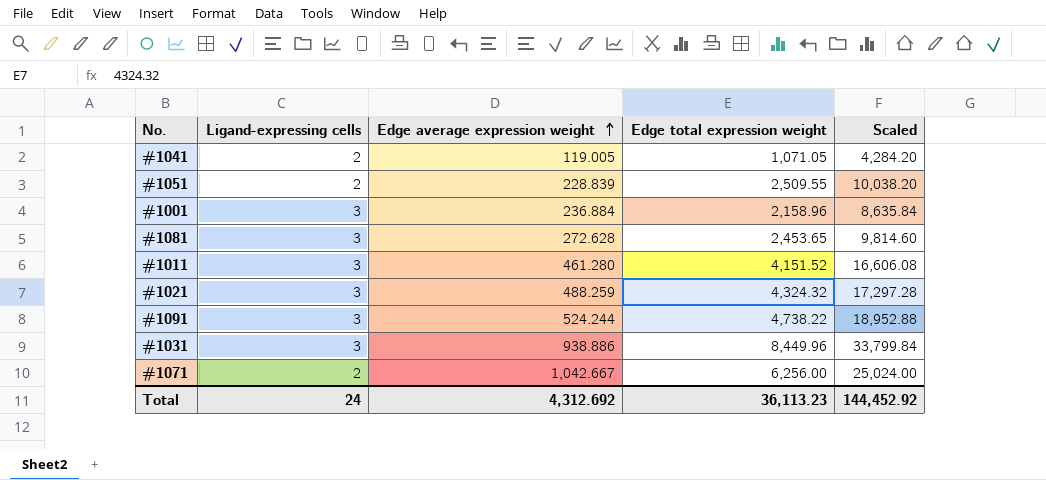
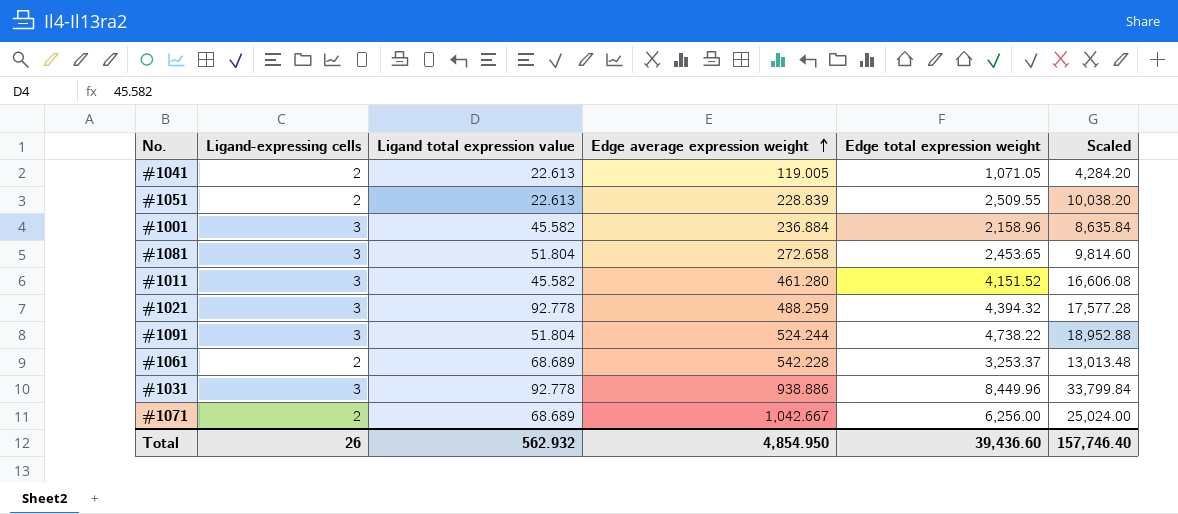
column Ligand total expression value | position: none -> 3
#1081 | Edge average expression weight: 272.628 -> 272.658
#1021 | Edge total expression weight: 4,324.32 -> 4,394.32
#1021 | Scaled: 17,297.28 -> 17,577.28
row #1061: none -> 2 | 68.689 | 542.228 | 3,253.37 | 13,013.48
Total | Ligand-expressing cells: 24 -> 26
Total | Edge average expression weight: 4,312.692 -> 4,854.950
Total | Edge total expression weight: 36,113.23 -> 39,436.60
Total | Scaled: 144,452.92 -> 157,746.40

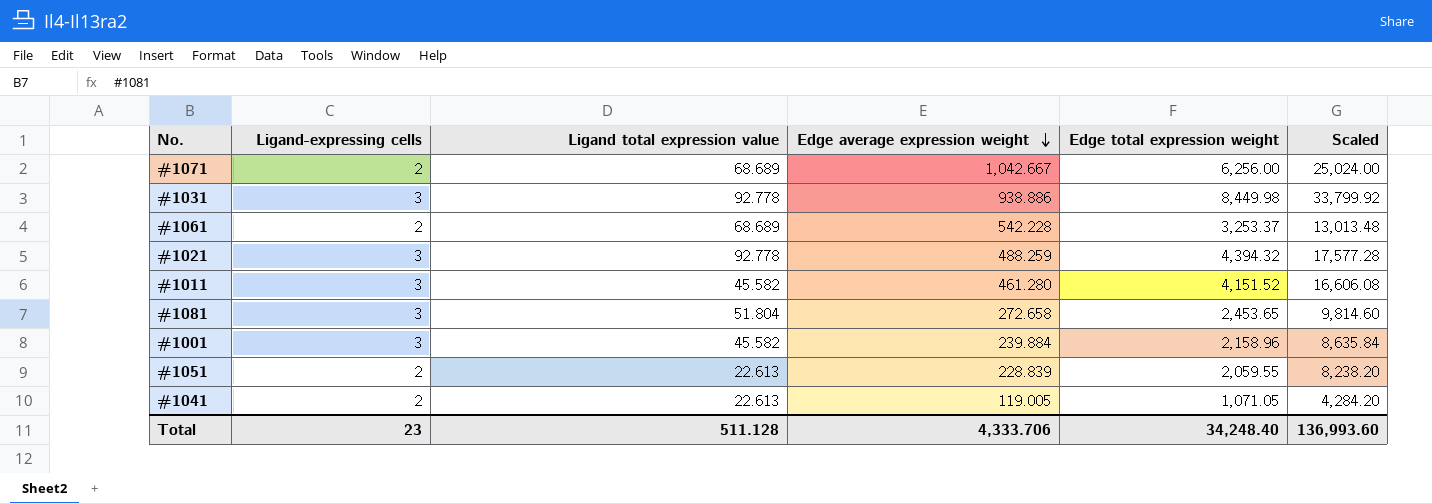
row order: Edge average expression weight ascending -> Edge average expression weight descending
row #1091: 3 | 51.804 | 524.244 | 4,738.22 | 18,952.88 -> none
#1031 | Edge total expression weight: 8,449.96 -> 8,449.98
#1031 | Scaled: 33,799.84 -> 33,799.92
#1001 | Edge average expression weight: 236.884 -> 239.884
#1051 | Edge total expression weight: 2,509.55 -> 2,059.55
#1051 | Scaled: 10,038.20 -> 8,238.20
Total | Ligand-expressing cells: 26 -> 23
Total | Ligand total expression value: 562.932 -> 511.128
Total | Edge average expression weight: 4,854.950 -> 4,333.706
Total | Edge total expression weight: 39,436.60 -> 34,248.40
Total | Scaled: 157,746.40 -> 136,993.60

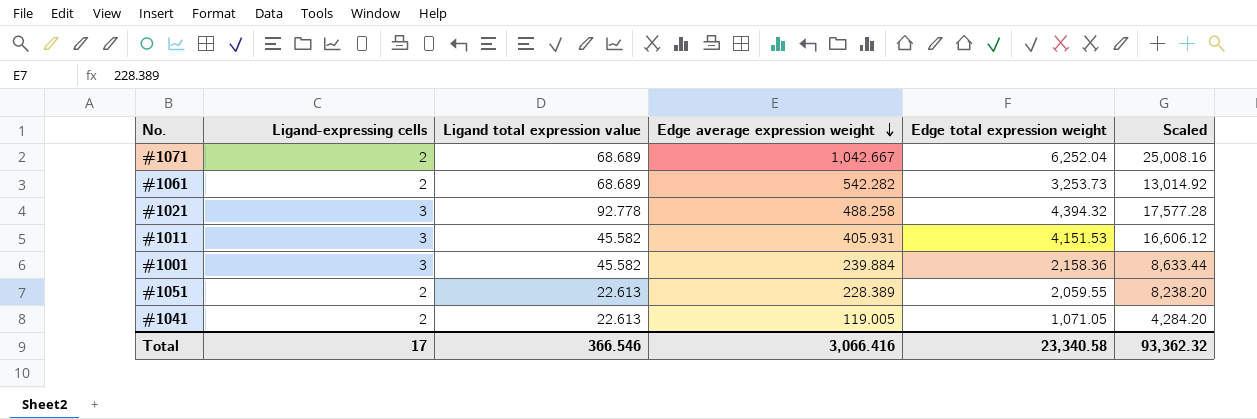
row #1031: 3 | 92.778 | 938.886 | 8,449.98 | 33,799.92 -> none
row #1081: 3 | 51.804 | 272.658 | 2,453.65 | 9,814.60 -> none
#1071 | Edge total expression weight: 6,256.00 -> 6,252.04
#1071 | Scaled: 25,024.00 -> 25,008.16
#1061 | Edge average expression weight: 542.228 -> 542.282
#1061 | Edge total expression weight: 3,253.37 -> 3,253.73
#1061 | Scaled: 13,013.48 -> 13,014.92
#1021 | Edge average expression weight: 488.259 -> 488.258
#1011 | Edge average expression weight: 461.280 -> 405.931
#1011 | Edge total expression weight: 4,151.52 -> 4,151.53
#1011 | Scaled: 16,606.08 -> 16,606.12
#1001 | Edge total expression weight: 2,158.96 -> 2,158.36
#1001 | Scaled: 8,635.84 -> 8,633.44
#1051 | Edge average expression weight: 228.839 -> 228.389
Total | Ligand-expressing cells: 23 -> 17
Total | Ligand total expression value: 511.128 -> 366.546
Total | Edge average expression weight: 4,333.706 -> 3,066.416
Total | Edge total expression weight: 34,248.40 -> 23,340.58
Total | Scaled: 136,993.60 -> 93,362.32

